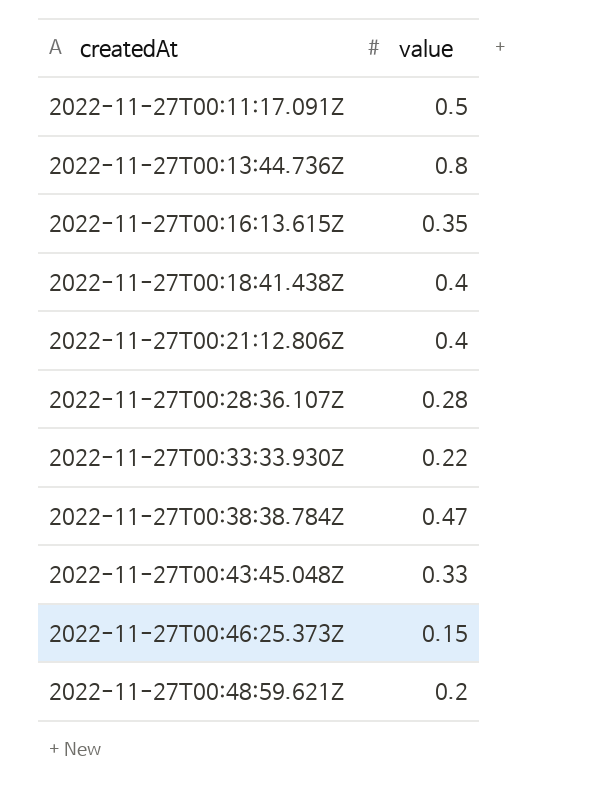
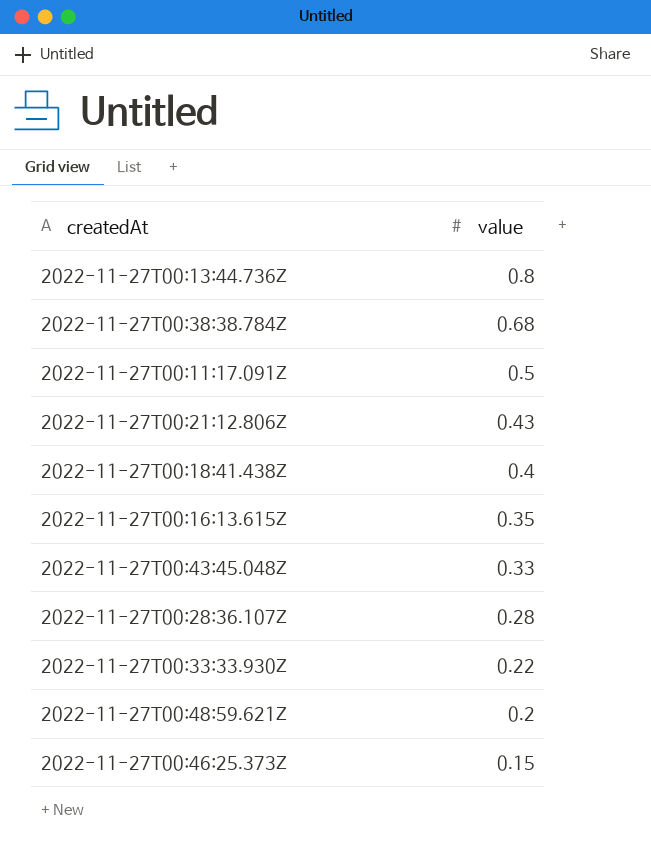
row order: createdAt ascending -> value descending
2022-11-27T00:38:38.784Z | value: 0.47 -> 0.68
2022-11-27T00:21:12.806Z | value: 0.4 -> 0.43

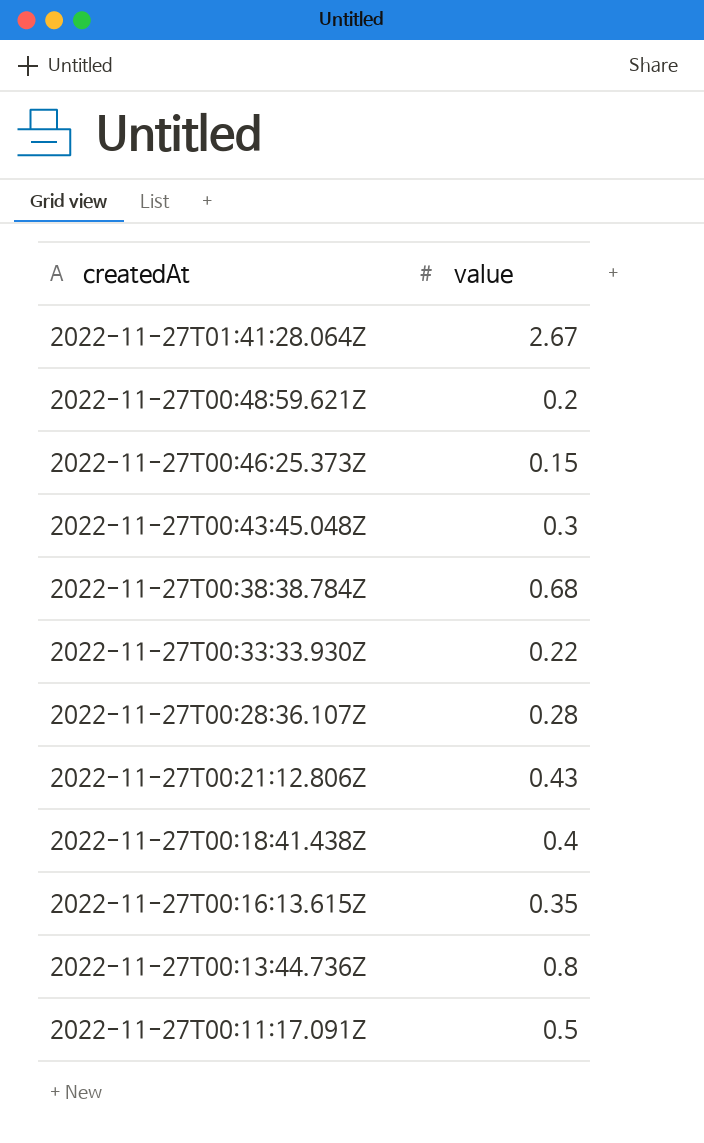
row order: value descending -> createdAt descending
row 2022-11-27T01:41:28.064Z: none -> 2.67
2022-11-27T00:43:45.048Z | value: 0.33 -> 0.3

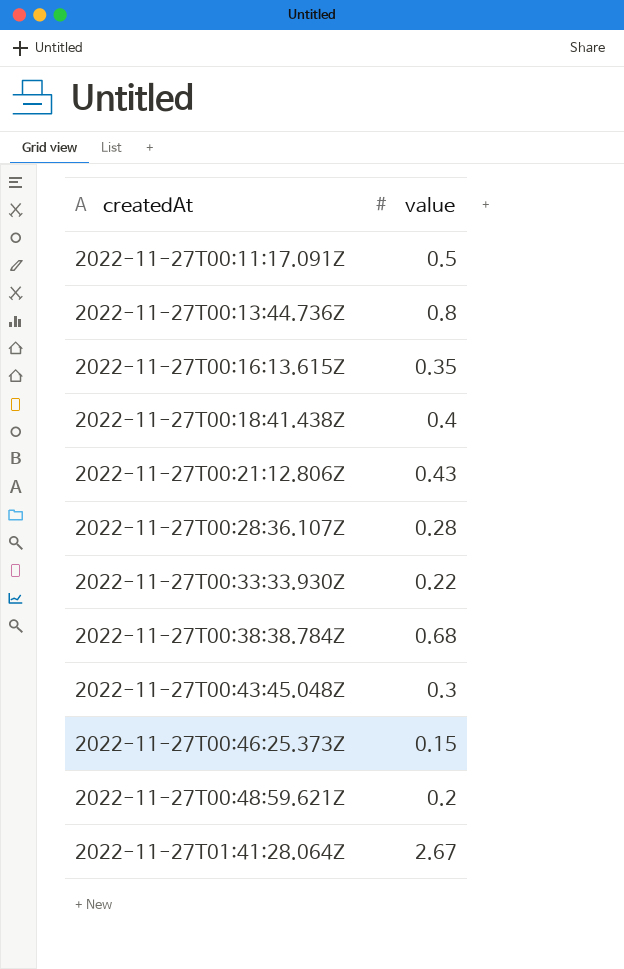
row order: createdAt descending -> createdAt ascending

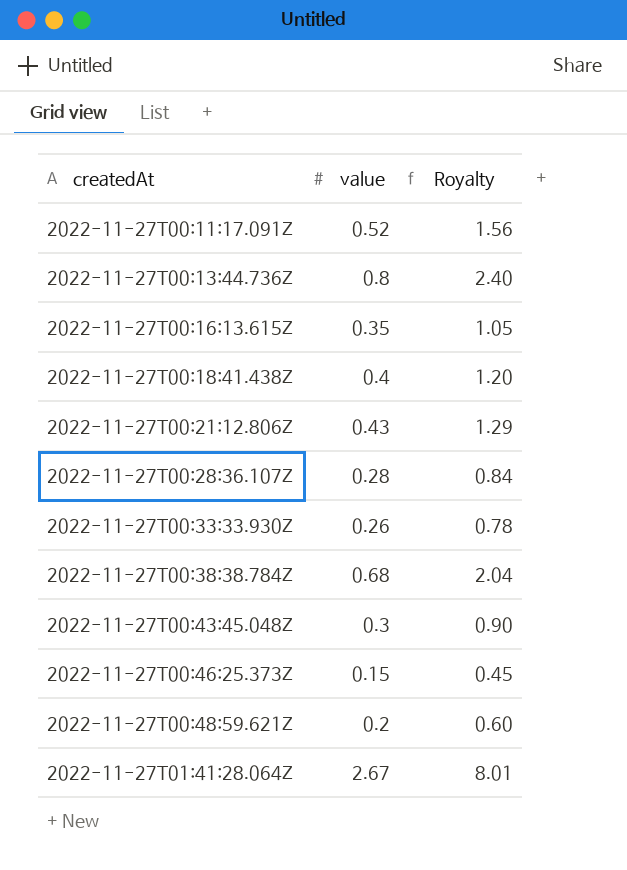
column Royalty | formula: none -> [value] * 3
2022-11-27T00:11:17.091Z | value: 0.5 -> 0.52
2022-11-27T00:33:33.930Z | value: 0.22 -> 0.26

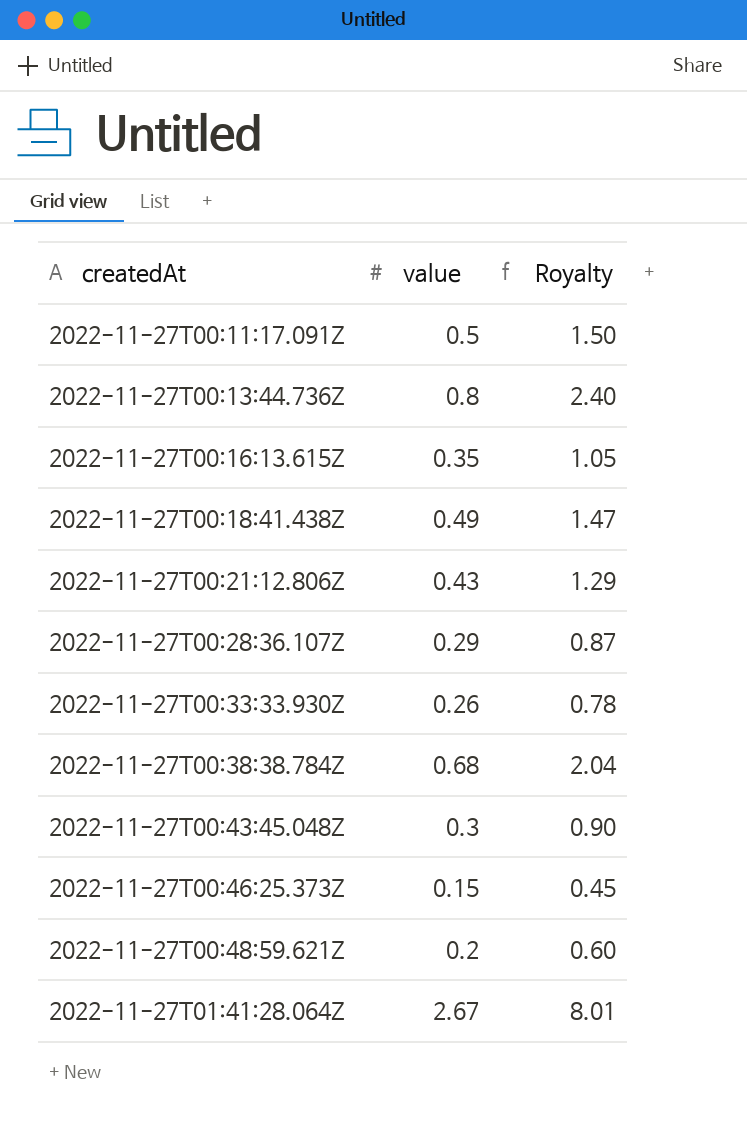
2022-11-27T00:11:17.091Z | value: 0.52 -> 0.5
2022-11-27T00:11:17.091Z | Royalty: 1.56 -> 1.50
2022-11-27T00:18:41.438Z | value: 0.4 -> 0.49
2022-11-27T00:18:41.438Z | Royalty: 1.20 -> 1.47
2022-11-27T00:28:36.107Z | value: 0.28 -> 0.29
2022-11-27T00:28:36.107Z | Royalty: 0.84 -> 0.87

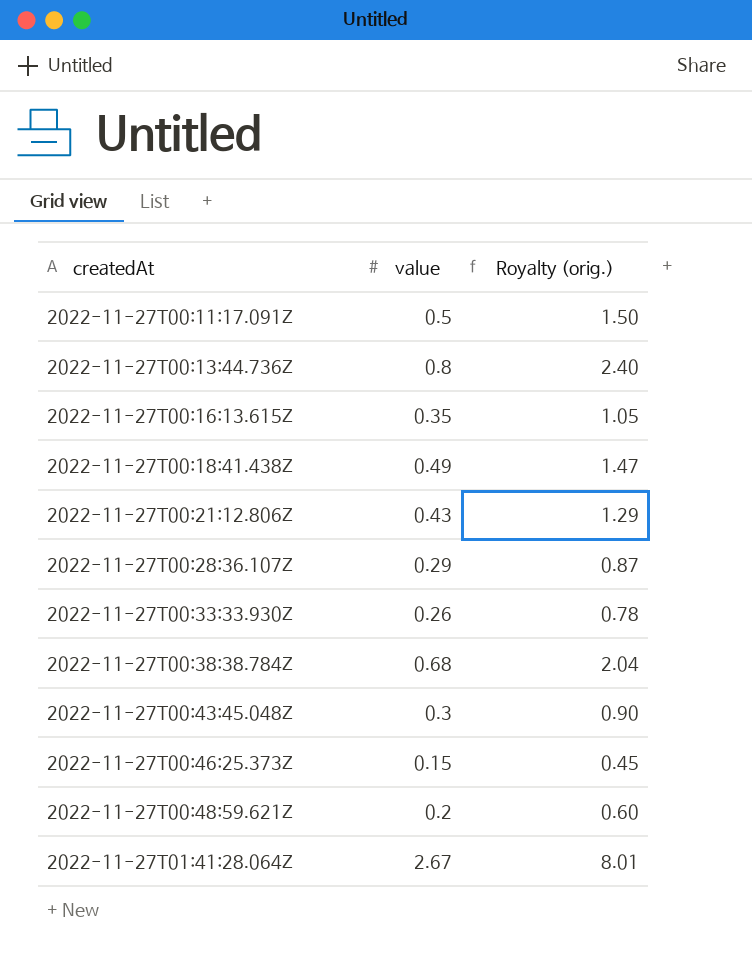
column name: Royalty -> Royalty (orig.)

